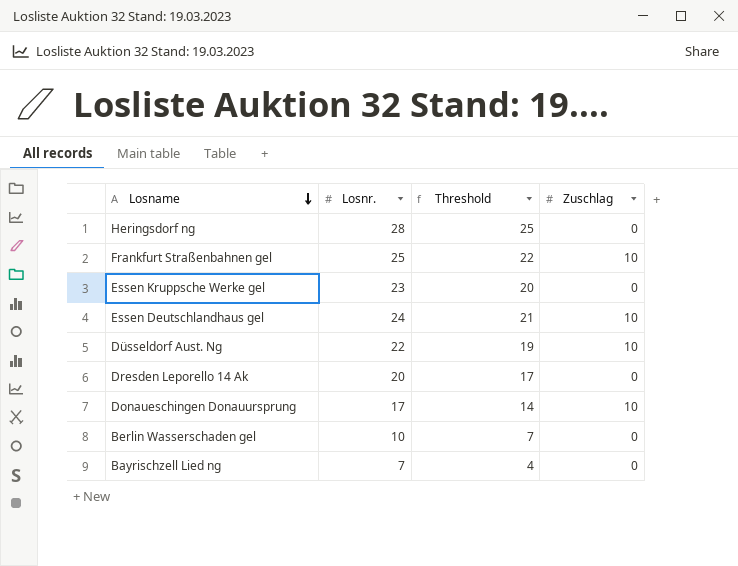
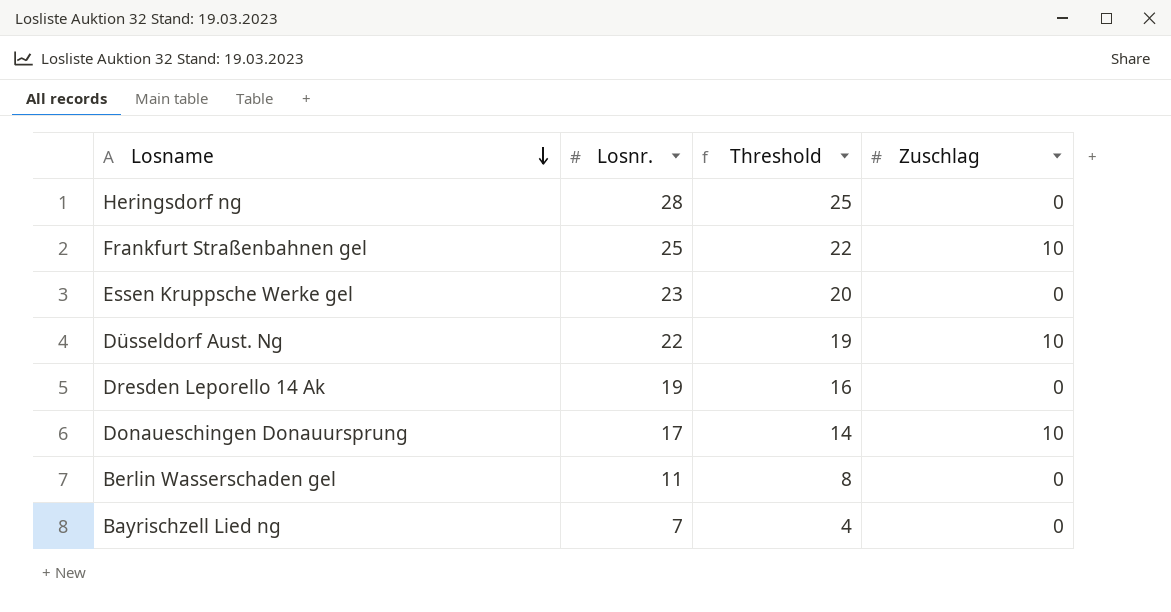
row Essen Deutschlandhaus gel: 24 | 21 | 10 -> none
Dresden Leporello 14 Ak | Losnr.: 20 -> 19
Dresden Leporello 14 Ak | Threshold: 17 -> 16
Berlin Wasserschaden gel | Losnr.: 10 -> 11
Berlin Wasserschaden gel | Threshold: 7 -> 8

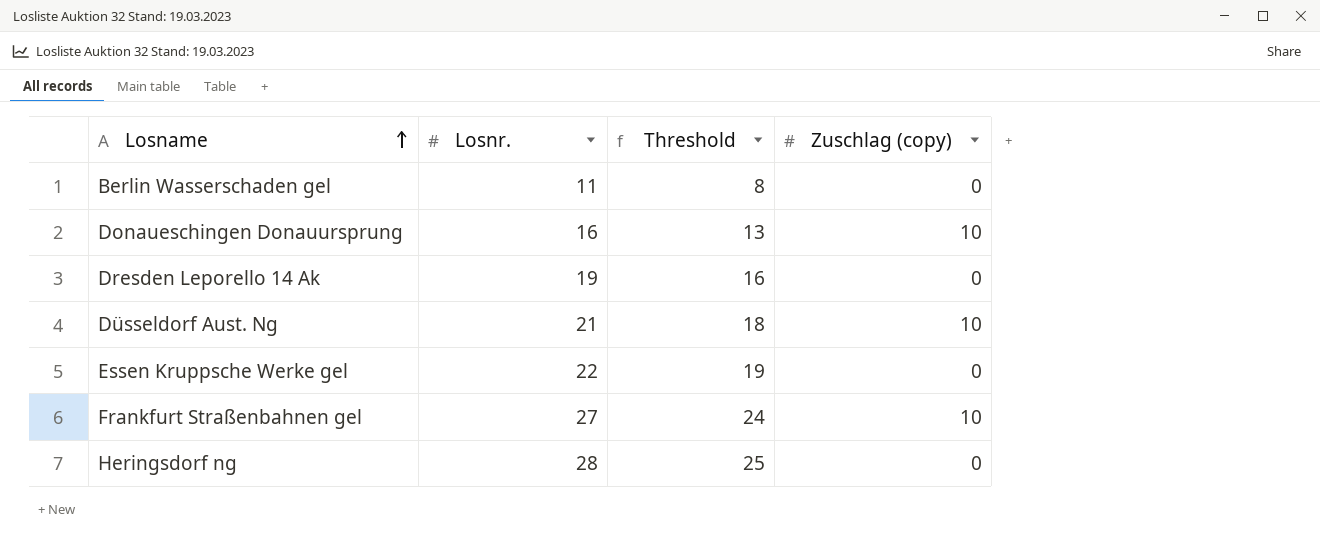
row order: Losname descending -> Losname ascending
column name: Zuschlag -> Zuschlag (copy)
row Bayrischzell Lied ng: 7 | 4 | 0 -> none
Donaueschingen Donauursprung | Losnr.: 17 -> 16
Donaueschingen Donauursprung | Threshold: 14 -> 13
Düsseldorf Aust. Ng | Losnr.: 22 -> 21
Düsseldorf Aust. Ng | Threshold: 19 -> 18
Essen Kruppsche Werke gel | Losnr.: 23 -> 22
Essen Kruppsche Werke gel | Threshold: 20 -> 19
Frankfurt Straßenbahnen gel | Losnr.: 25 -> 27
Frankfurt Straßenbahnen gel | Threshold: 22 -> 24

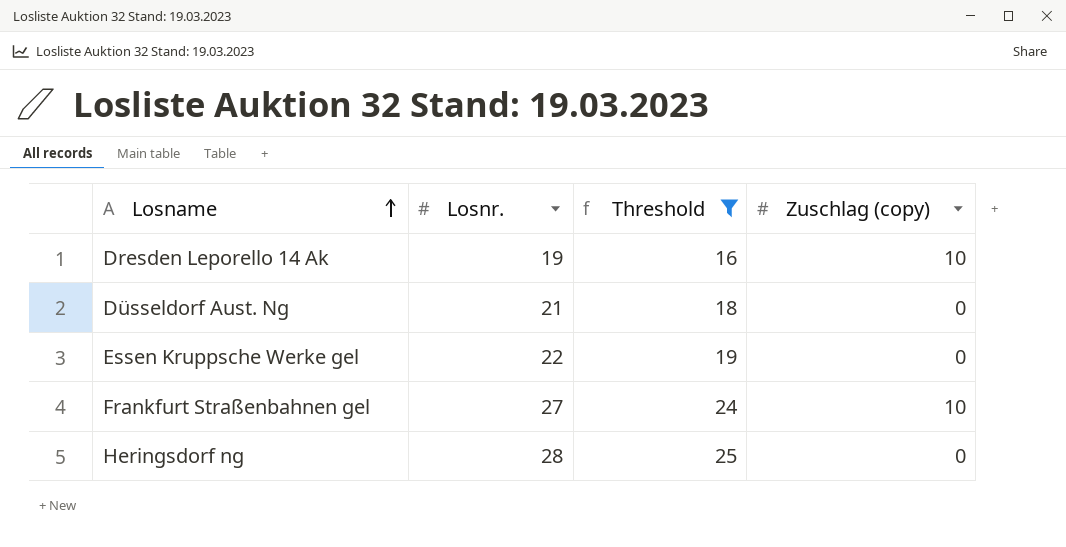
filter: none -> Threshold >= 16
Dresden Leporello 14 Ak | Zuschlag (copy): 0 -> 10
Düsseldorf Aust. Ng | Zuschlag (copy): 10 -> 0

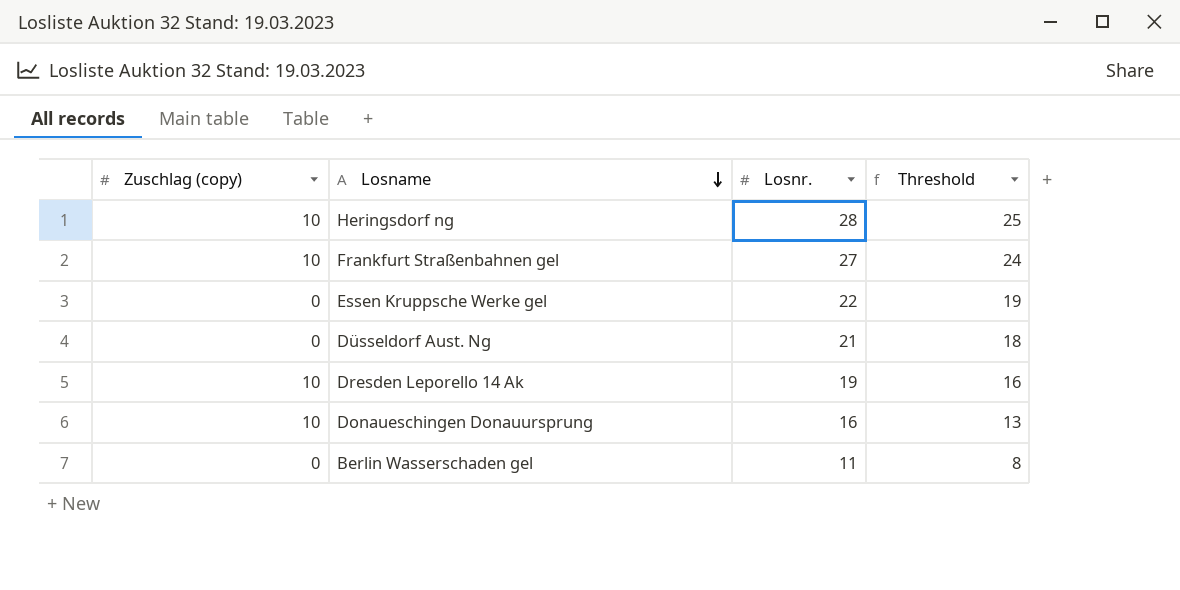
filter: Threshold >= 16 -> none
row order: Losname ascending -> Losname descending
column Zuschlag (copy) | position: 4 -> 1
Heringsdorf ng | Zuschlag (copy): 0 -> 10

